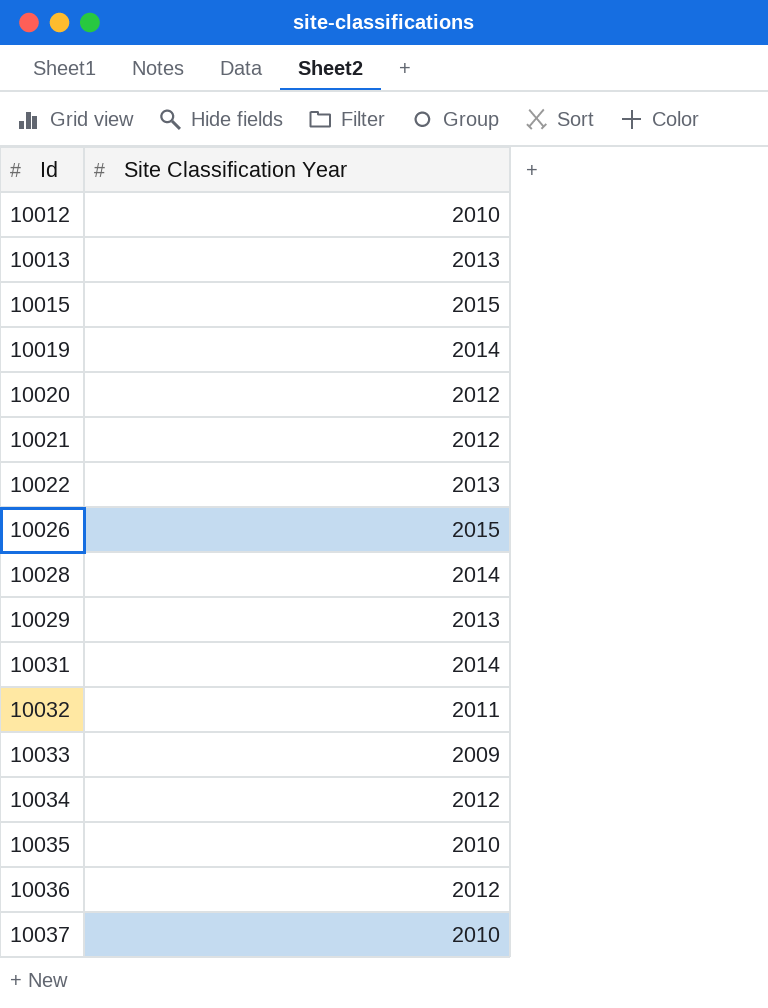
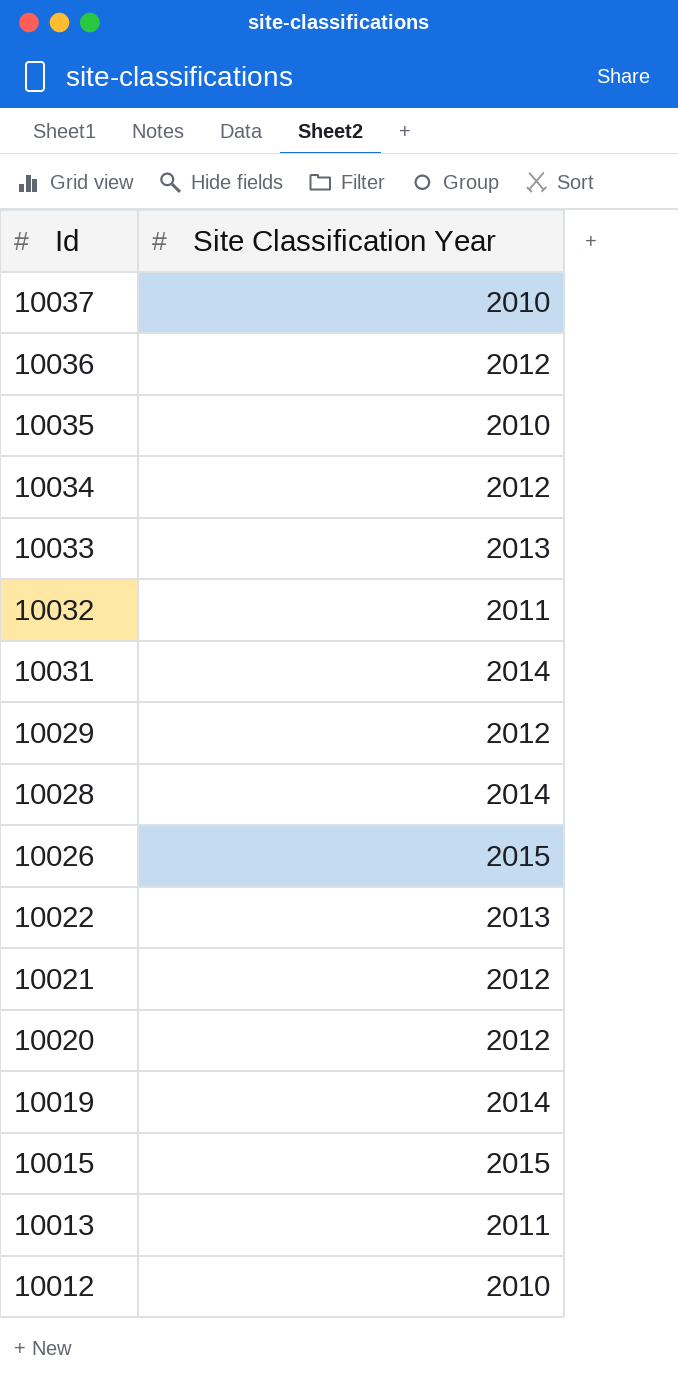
row order: Id ascending -> Id descending
10033 | Site Classification Year: 2009 -> 2013
10029 | Site Classification Year: 2013 -> 2012
10013 | Site Classification Year: 2013 -> 2011

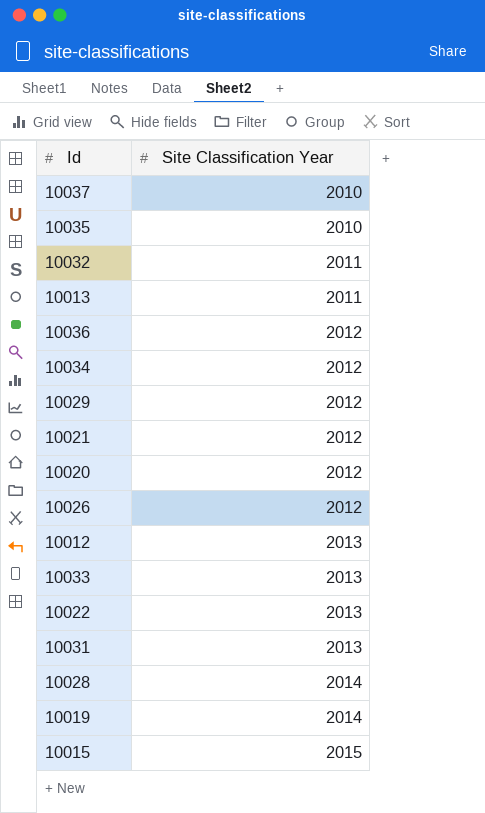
row order: Id descending -> Site Classification Year ascending
10026 | Site Classification Year: 2015 -> 2012
10012 | Site Classification Year: 2010 -> 2013
10031 | Site Classification Year: 2014 -> 2013

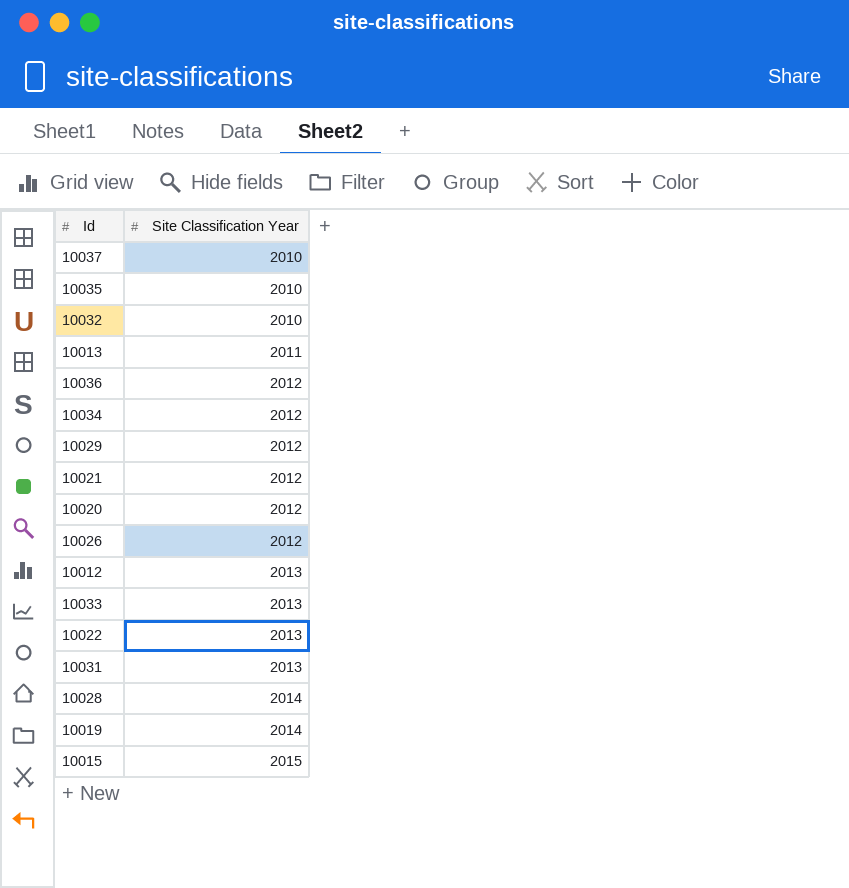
10032 | Site Classification Year: 2011 -> 2010

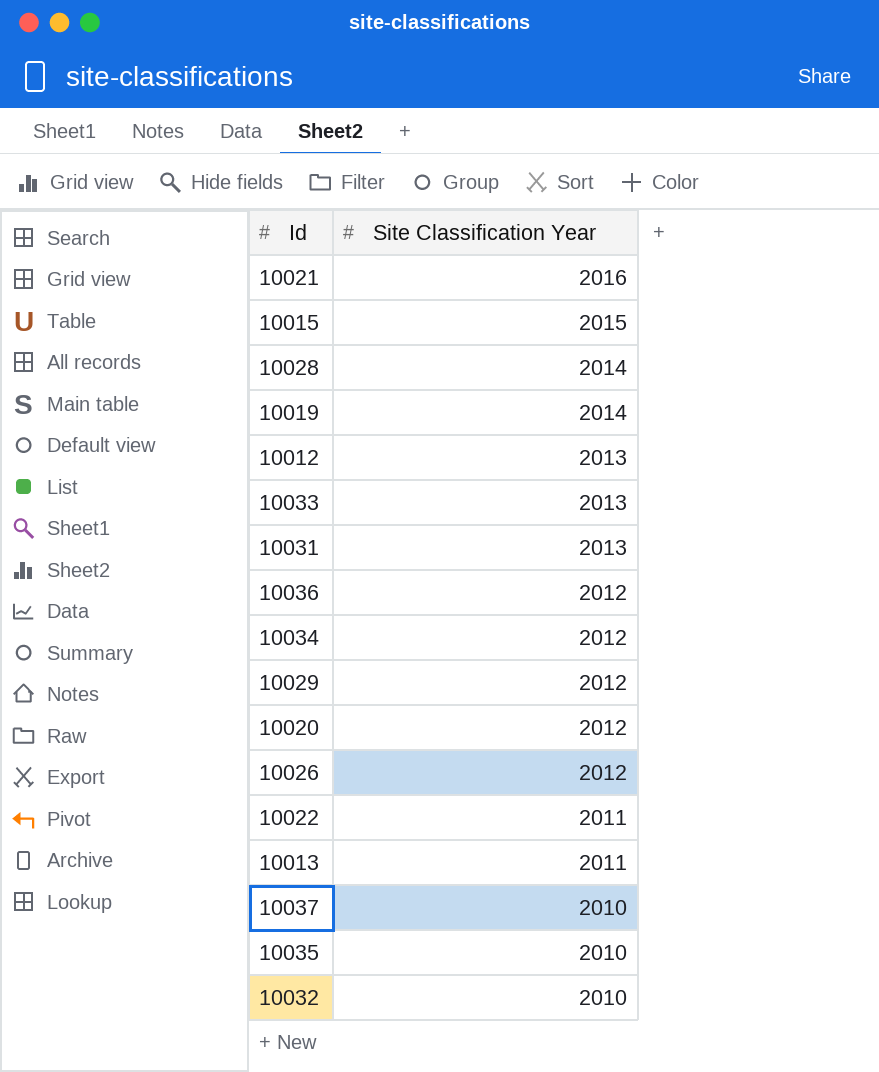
row order: Site Classification Year ascending -> Site Classification Year descending
10021 | Site Classification Year: 2012 -> 2016
10022 | Site Classification Year: 2013 -> 2011

